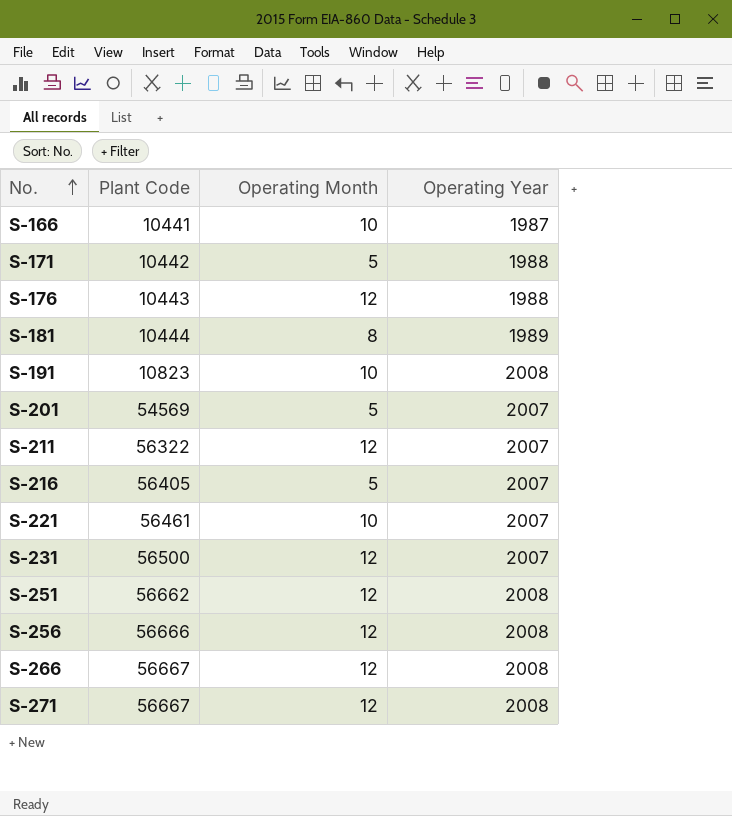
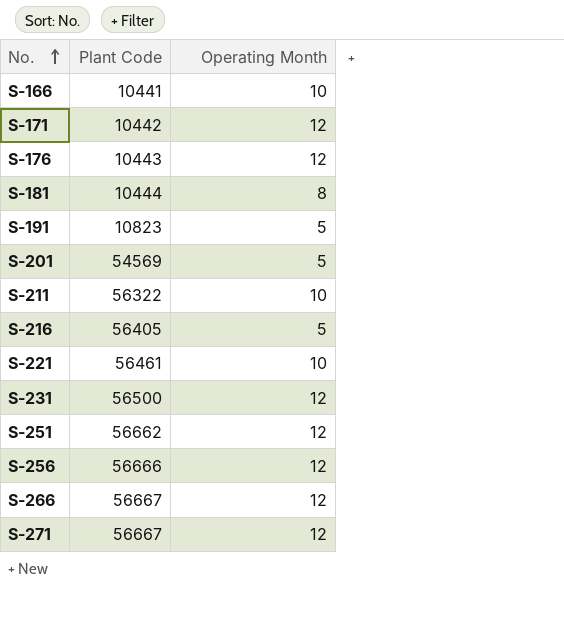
column Operating Year | position: 4 -> none
S-171 | Operating Month: 5 -> 12
S-191 | Operating Month: 10 -> 5
S-211 | Operating Month: 12 -> 10

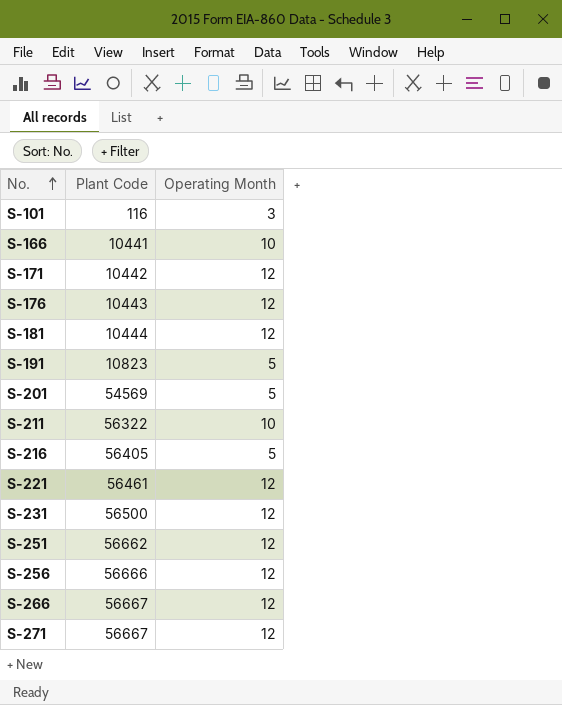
row S-101: none -> 116 | 3
S-181 | Operating Month: 8 -> 12
S-221 | Operating Month: 10 -> 12

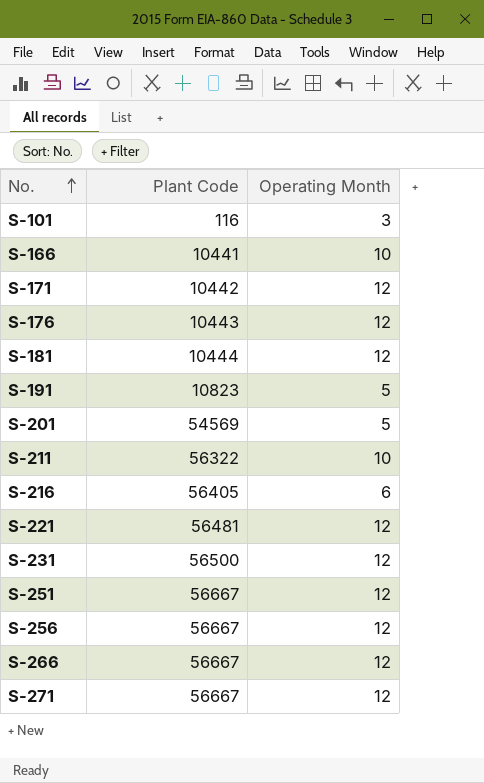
S-216 | Operating Month: 5 -> 6
S-221 | Plant Code: 56461 -> 56481
S-251 | Plant Code: 56662 -> 56667
S-256 | Plant Code: 56666 -> 56667

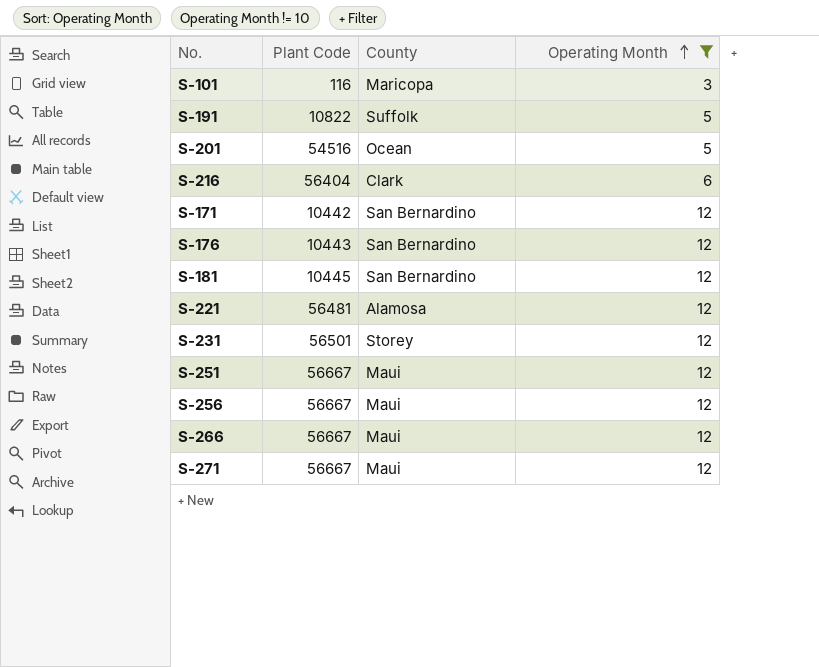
filter: none -> Operating Month != 10
row order: No. ascending -> Operating Month ascending
column County | position: none -> 3
S-191 | Plant Code: 10823 -> 10822
S-201 | Plant Code: 54569 -> 54516
S-216 | Plant Code: 56405 -> 56404
S-181 | Plant Code: 10444 -> 10445
S-231 | Plant Code: 56500 -> 56501

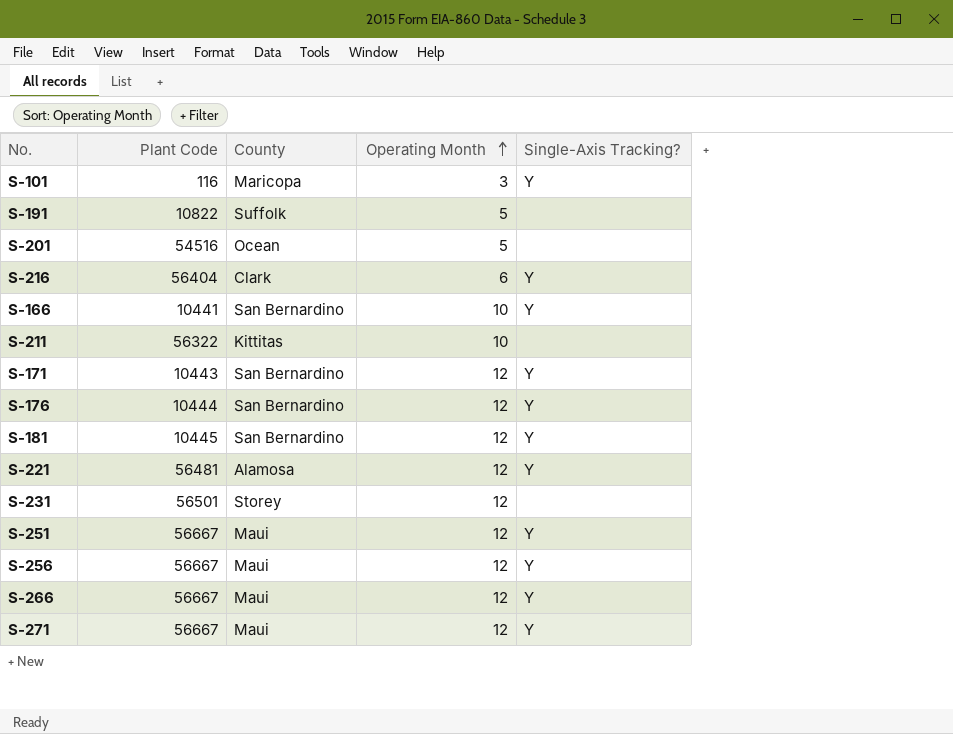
filter: Operating Month != 10 -> none
column Single-Axis Tracking? | position: none -> 5
S-171 | Plant Code: 10442 -> 10443
S-176 | Plant Code: 10443 -> 10444

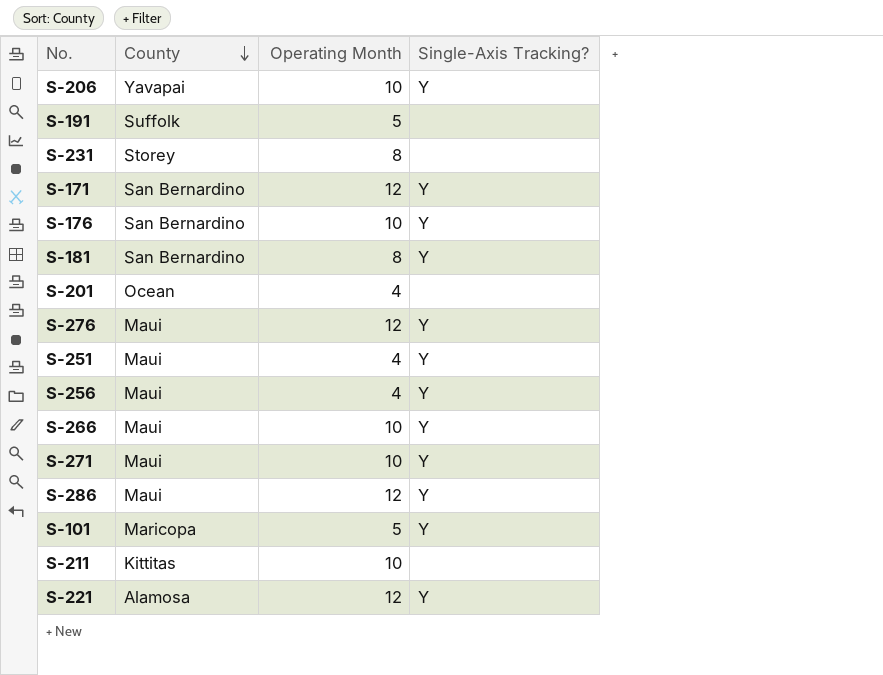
row order: Operating Month ascending -> County descending
column Plant Code | position: 2 -> none
row S-216: 56404 | Clark | 6 | Y -> none
row S-166: 10441 | San Bernardino | 10 | Y -> none
row S-206: none -> Yavapai | 10 | Y
S-231 | Operating Month: 12 -> 8
S-176 | Operating Month: 12 -> 10
S-181 | Operating Month: 12 -> 8
S-201 | Operating Month: 5 -> 4
row S-276: none -> Maui | 12 | Y
S-251 | Operating Month: 12 -> 4
S-256 | Operating Month: 12 -> 4
S-266 | Operating Month: 12 -> 10
S-271 | Operating Month: 12 -> 10
row S-286: none -> Maui | 12 | Y
S-101 | Operating Month: 3 -> 5

